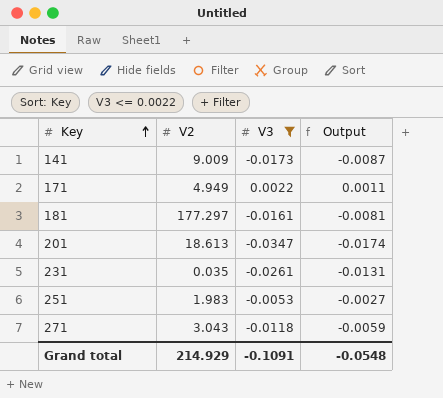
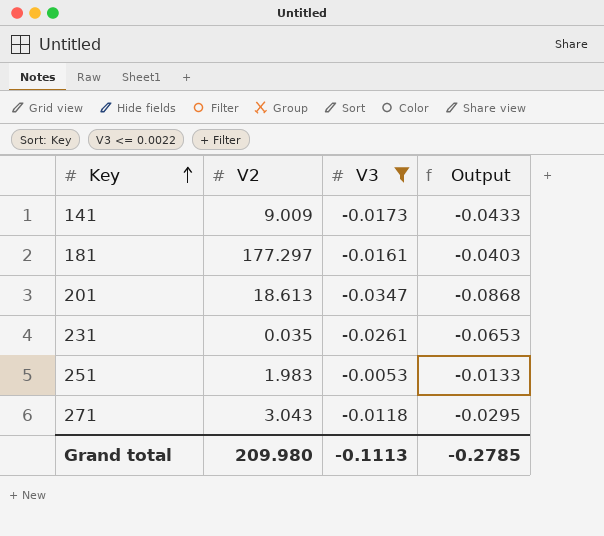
column Output | formula: [V3] * 0.5 -> [V3] * 2.5
row 171: 4.949 | 0.0022 | 0.0011 -> none
Grand total | V2: 214.929 -> 209.980
Grand total | V3: -0.1091 -> -0.1113
Grand total | Output: -0.0548 -> -0.2785

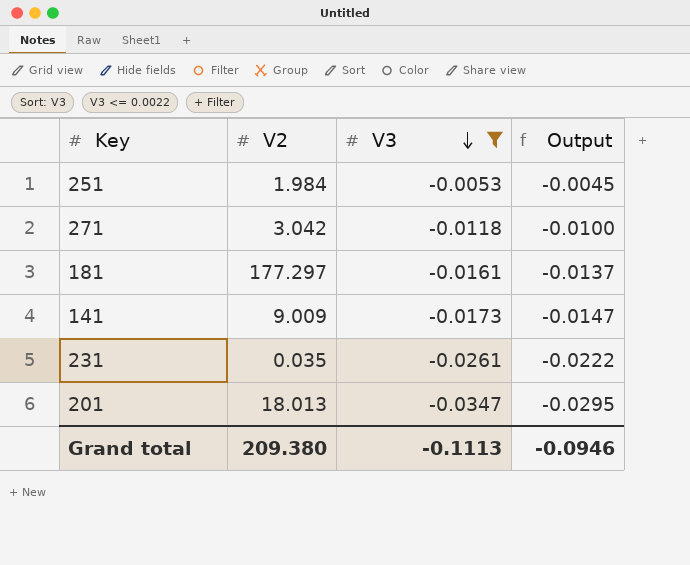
row order: Key ascending -> V3 descending
column Output | formula: [V3] * 2.5 -> [V3] * 0.85
251 | V2: 1.983 -> 1.984
271 | V2: 3.043 -> 3.042
201 | V2: 18.613 -> 18.013
Grand total | V2: 209.980 -> 209.380
Grand total | Output: -0.2785 -> -0.0946

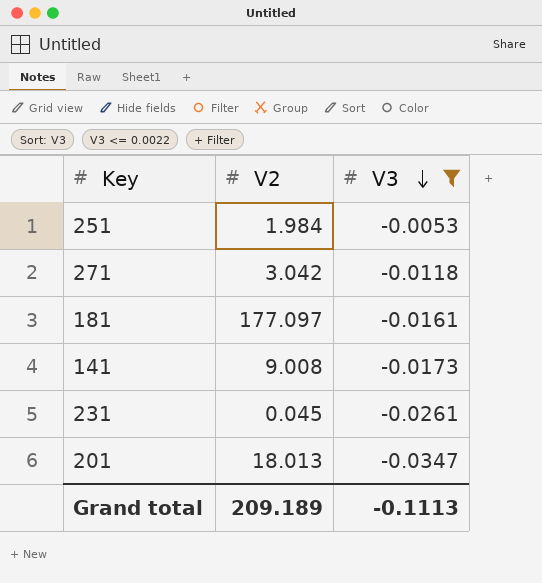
column Output | formula: [V3] * 0.85 -> none
181 | V2: 177.297 -> 177.097
141 | V2: 9.009 -> 9.008
231 | V2: 0.035 -> 0.045
Grand total | V2: 209.380 -> 209.189

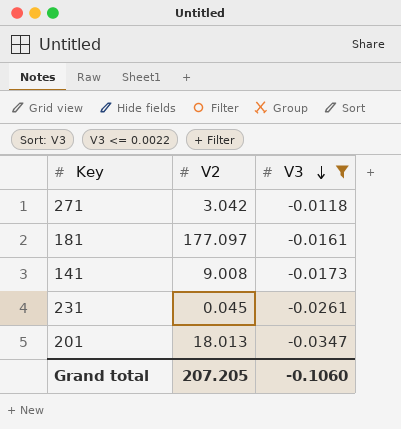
row 251: 1.984 | -0.0053 -> none
Grand total | V2: 209.189 -> 207.205
Grand total | V3: -0.1113 -> -0.1060

